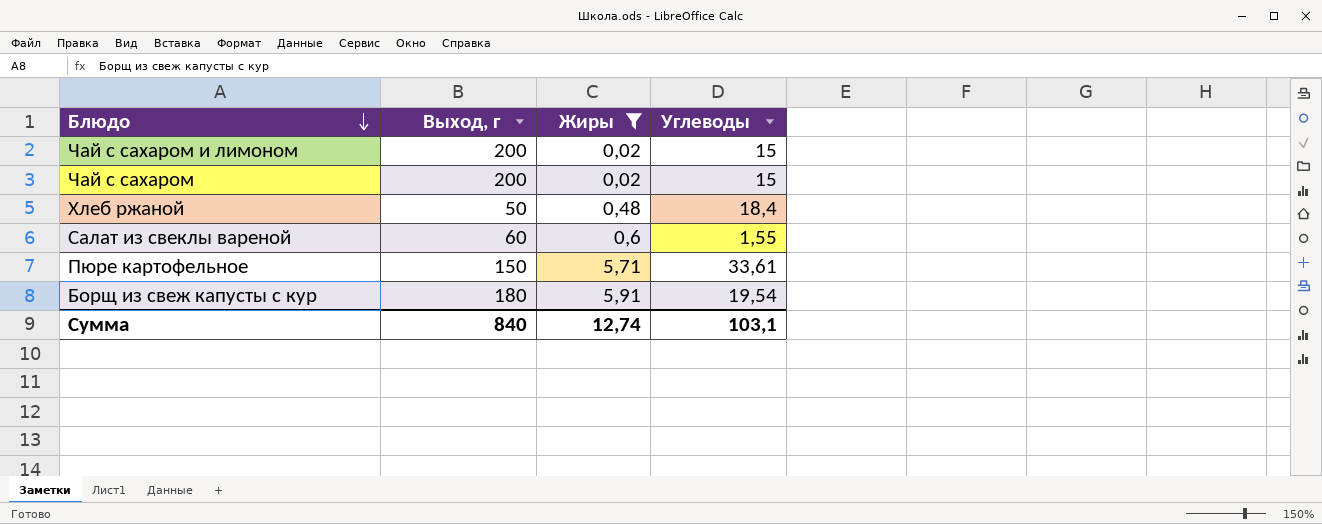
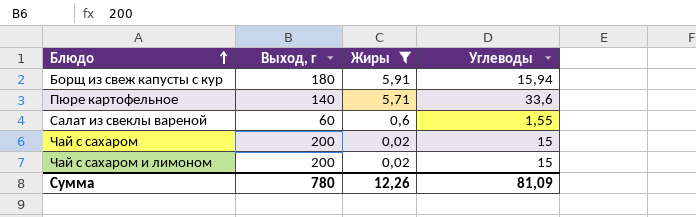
row order: Блюдо descending -> Блюдо ascending
row Хлеб ржаной: 50 | 0,48 | 18,4 -> none
Борщ из свеж капусты с кур | Углеводы: 19,54 -> 15,94
Пюре картофельное | Выход, г: 150 -> 140
Пюре картофельное | Углеводы: 33,61 -> 33,6
Сумма | Выход, г: 840 -> 780
Сумма | Жиры: 12,74 -> 12,26
Сумма | Углеводы: 103,1 -> 81,09

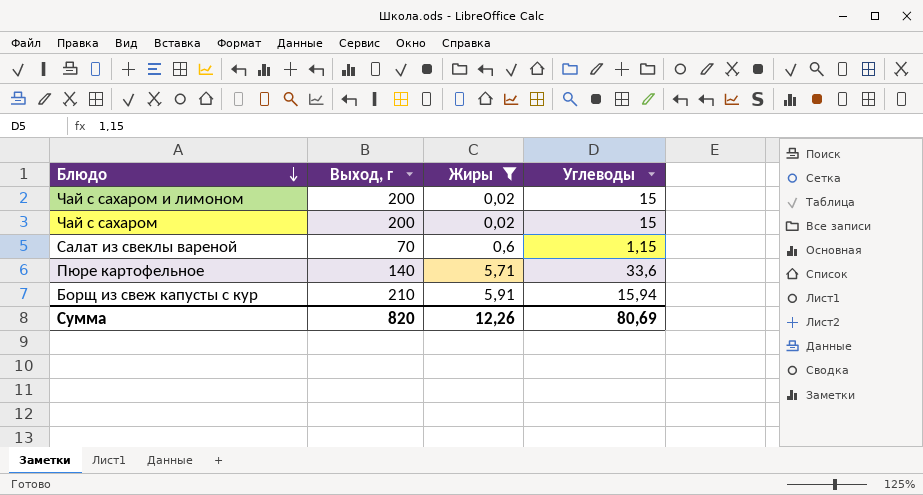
row order: Блюдо ascending -> Блюдо descending
Салат из свеклы вареной | Выход, г: 60 -> 70
Салат из свеклы вареной | Углеводы: 1,55 -> 1,15
Борщ из свеж капусты с кур | Выход, г: 180 -> 210
Сумма | Выход, г: 780 -> 820
Сумма | Углеводы: 81,09 -> 80,69

